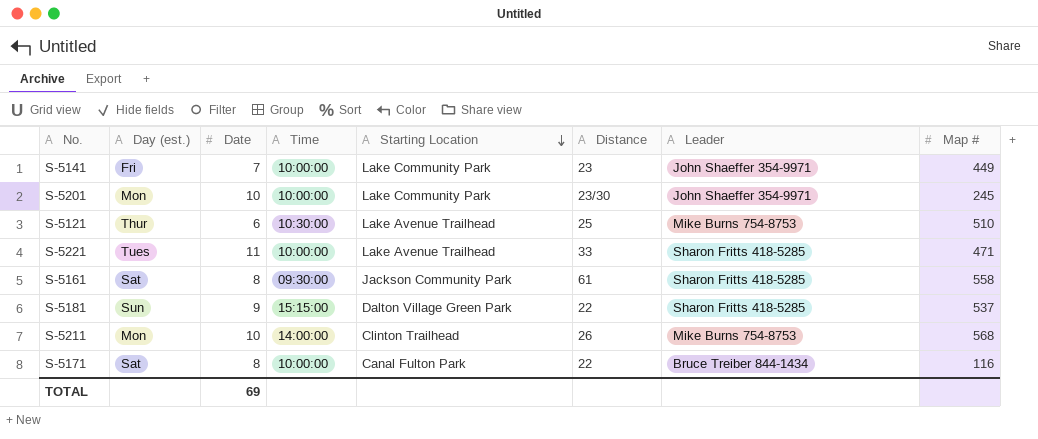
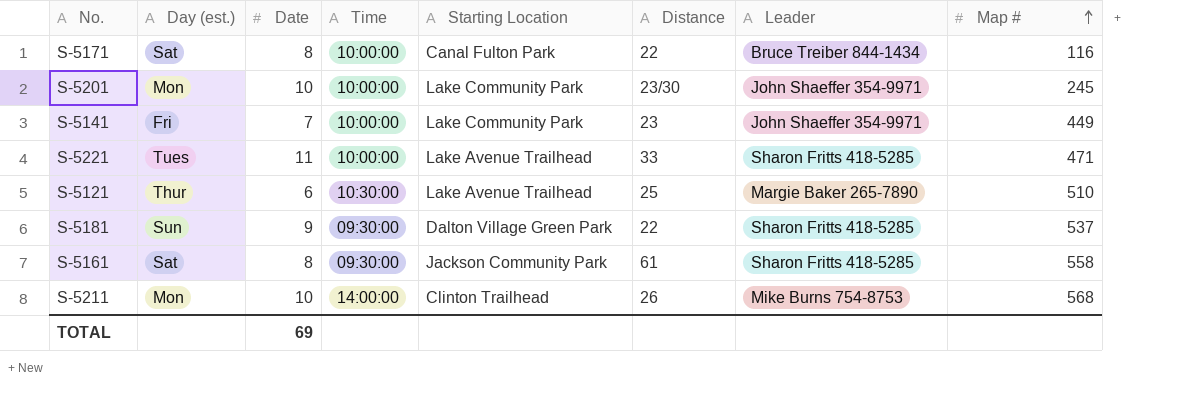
row order: Starting Location descending -> Map # ascending
S-5121 | Leader: Mike Burns 754-8753 -> Margie Baker 265-7890
S-5181 | Time: 15:15:00 -> 09:30:00

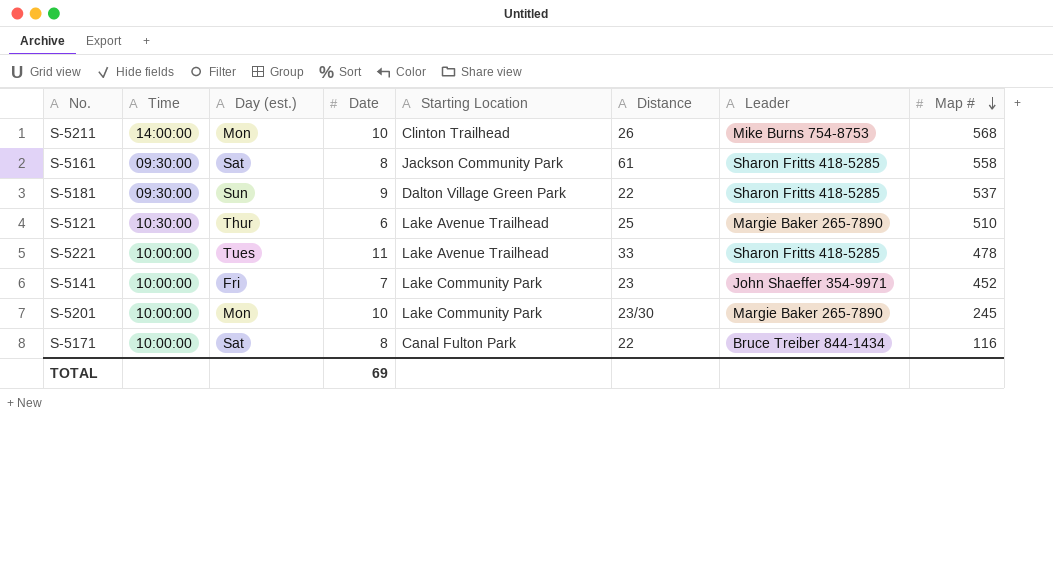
row order: Map # ascending -> Map # descending
column Time | position: 4 -> 2
S-5221 | Map #: 471 -> 478
S-5141 | Map #: 449 -> 452
S-5201 | Leader: John Shaeffer 354-9971 -> Margie Baker 265-7890

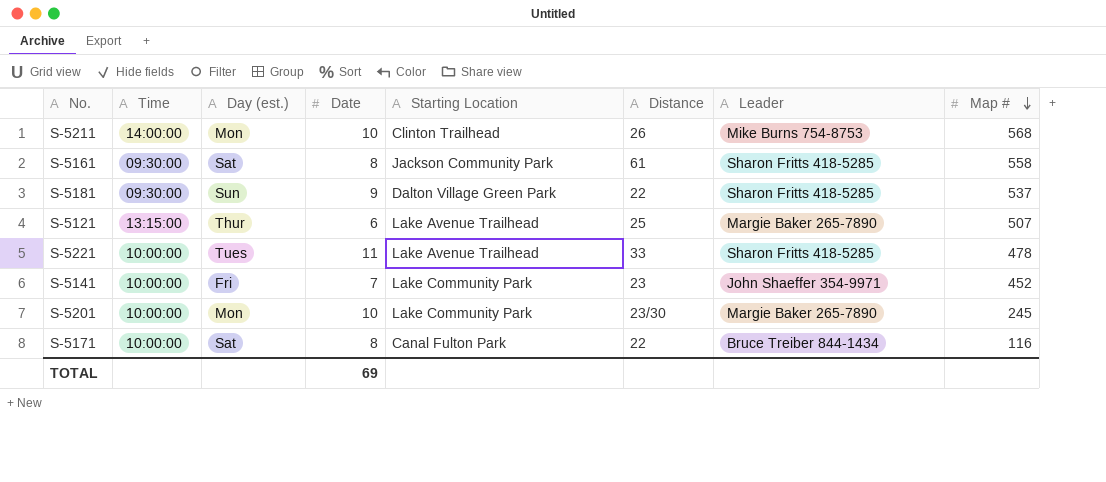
S-5121 | Time: 10:30:00 -> 13:15:00
S-5121 | Map #: 510 -> 507

